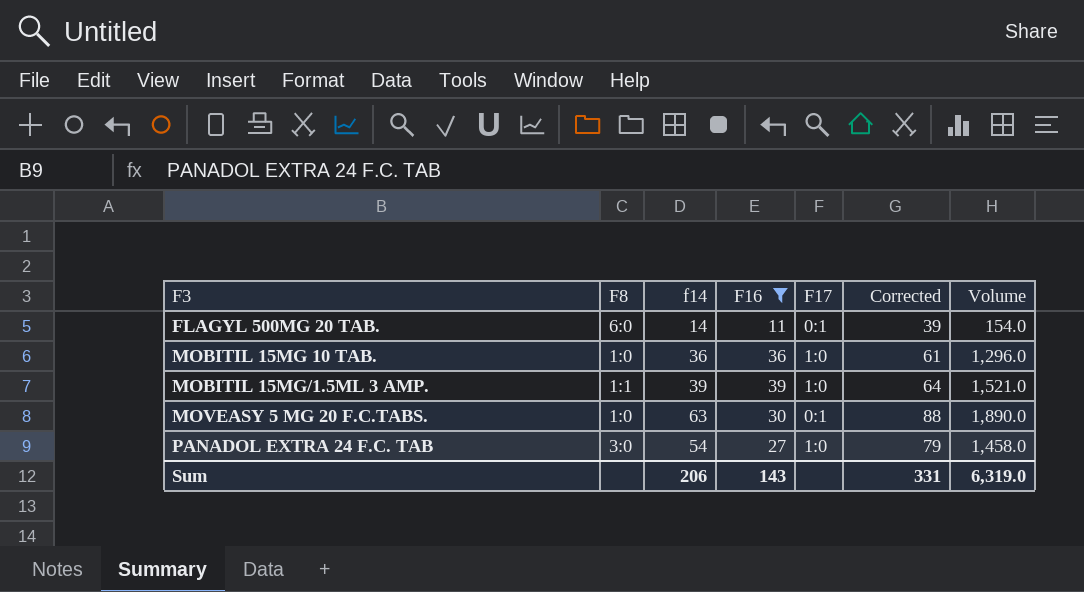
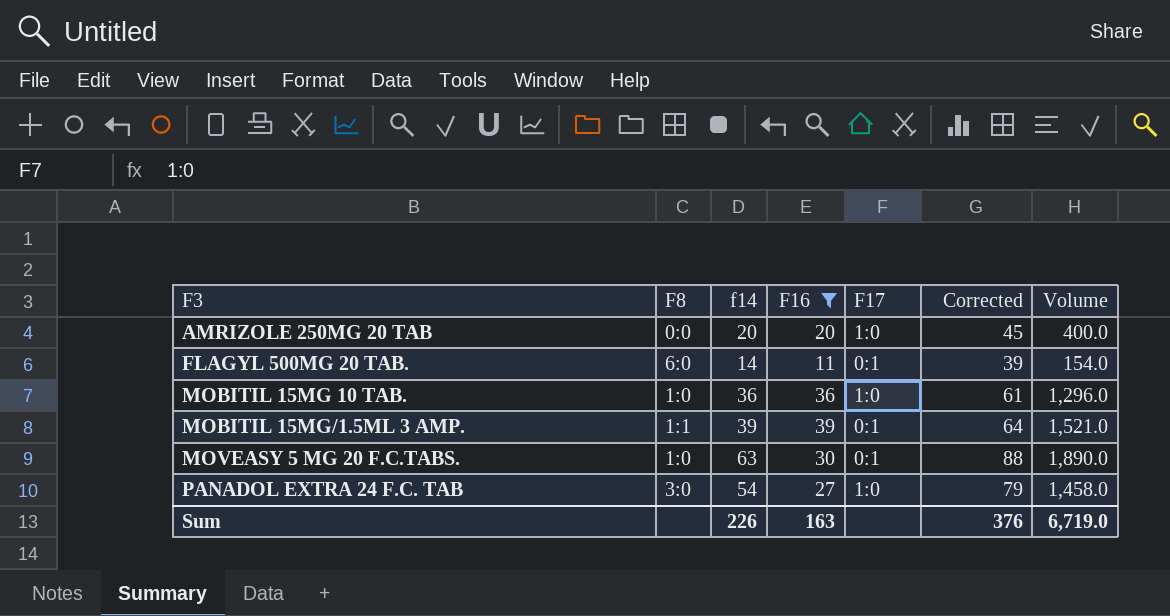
row AMRIZOLE 250MG 20 TAB: none -> 0:0 | 20 | 20 | 1:0 | 45 | 400.0
MOBITIL 15MG/1.5ML 3 AMP. | F17: 1:0 -> 0:1
Sum | f14: 206 -> 226
Sum | F16: 143 -> 163
Sum | Corrected: 331 -> 376
Sum | Volume: 6,319.0 -> 6,719.0

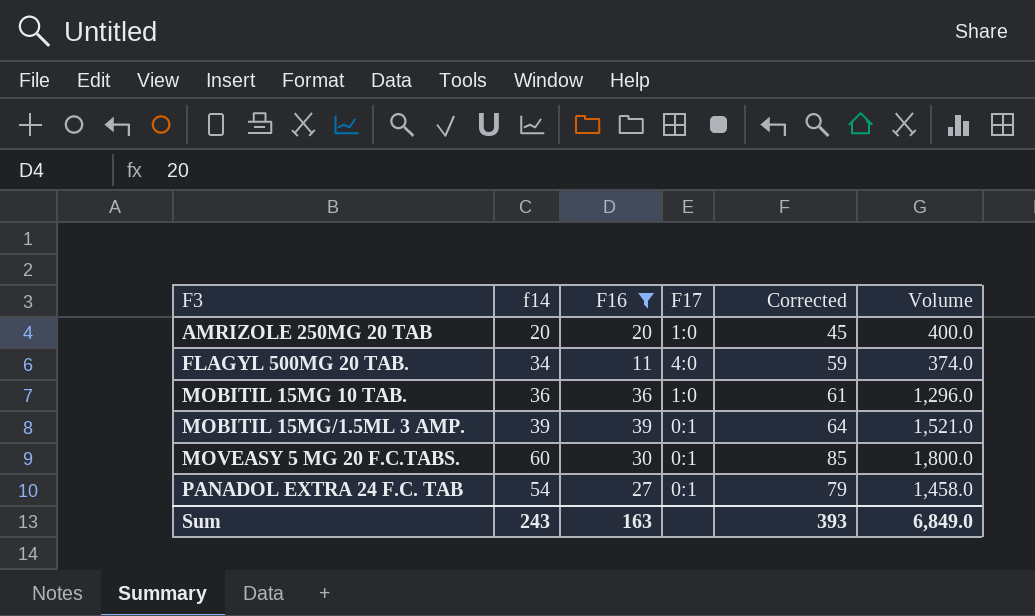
column F8 | position: 2 -> none
FLAGYL 500MG 20 TAB. | f14: 14 -> 34
FLAGYL 500MG 20 TAB. | F17: 0:1 -> 4:0
FLAGYL 500MG 20 TAB. | Corrected: 39 -> 59
FLAGYL 500MG 20 TAB. | Volume: 154.0 -> 374.0
MOVEASY 5 MG 20 F.C.TABS. | f14: 63 -> 60
MOVEASY 5 MG 20 F.C.TABS. | Corrected: 88 -> 85
MOVEASY 5 MG 20 F.C.TABS. | Volume: 1,890.0 -> 1,800.0
PANADOL EXTRA 24 F.C. TAB | F17: 1:0 -> 0:1
Sum | f14: 226 -> 243
Sum | Corrected: 376 -> 393
Sum | Volume: 6,719.0 -> 6,849.0

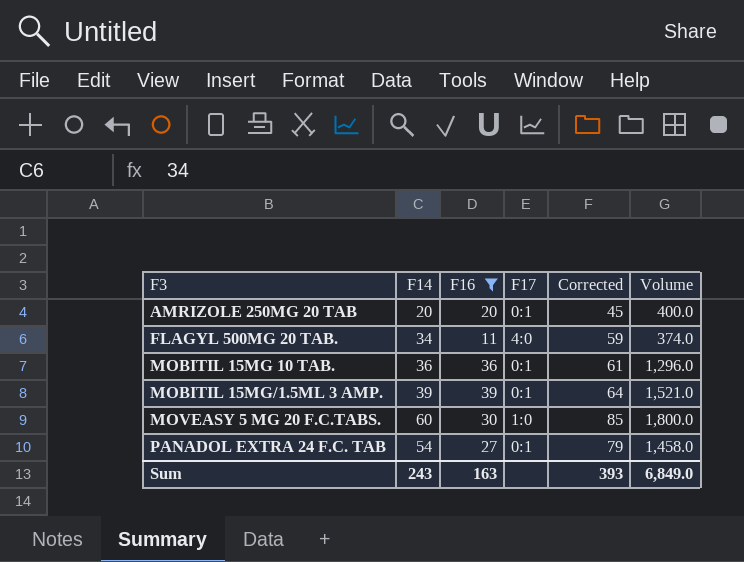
column name: f14 -> F14
AMRIZOLE 250MG 20 TAB | F17: 1:0 -> 0:1
MOBITIL 15MG 10 TAB. | F17: 1:0 -> 0:1
MOVEASY 5 MG 20 F.C.TABS. | F17: 0:1 -> 1:0

